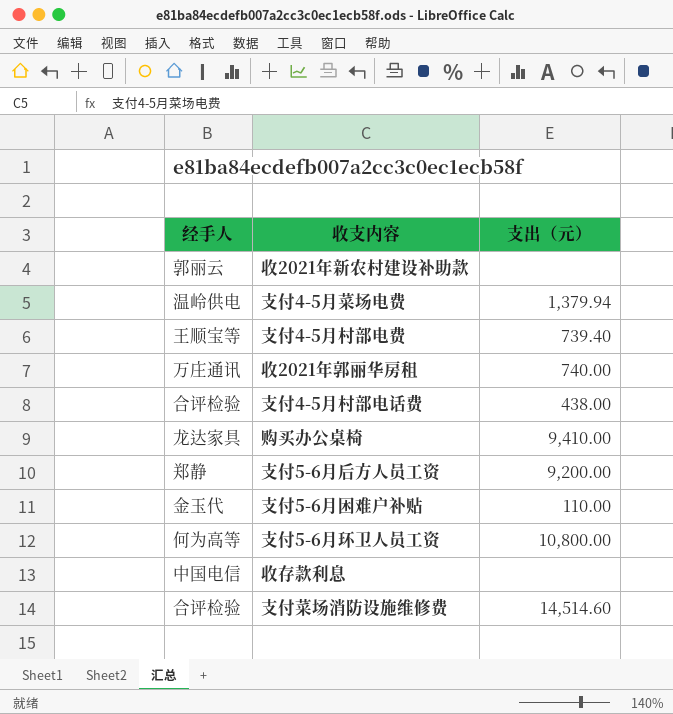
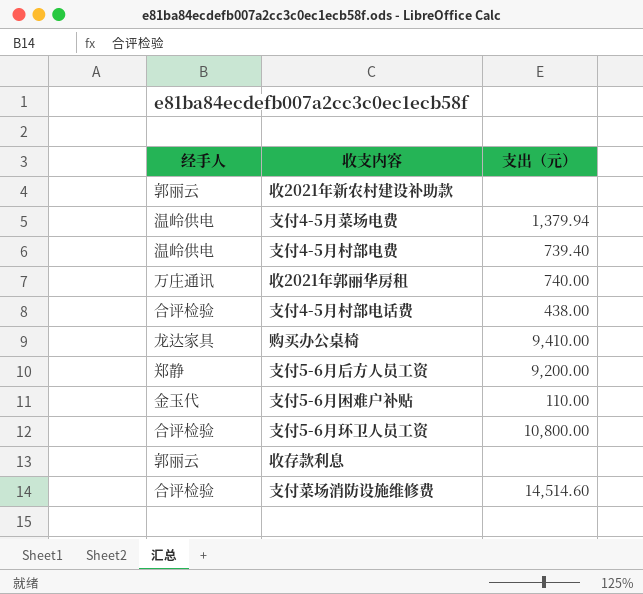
支付4-5月村部电费 | 经手人: 王顺宝等 -> 温岭供电
支付5-6月环卫人员工资 | 经手人: 何为高等 -> 合评检验
收存款利息 | 经手人: 中国电信 -> 郭丽云

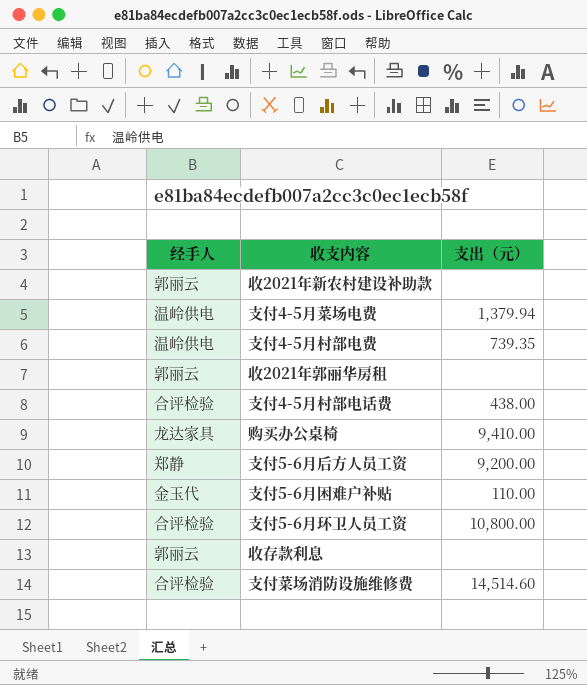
支付4-5月村部电费 | 支出（元）: 739.40 -> 739.35
收2021年郭丽华房租 | 经手人: 万庄通讯 -> 郭丽云
收2021年郭丽华房租 | 支出（元）: 740.00 -> none

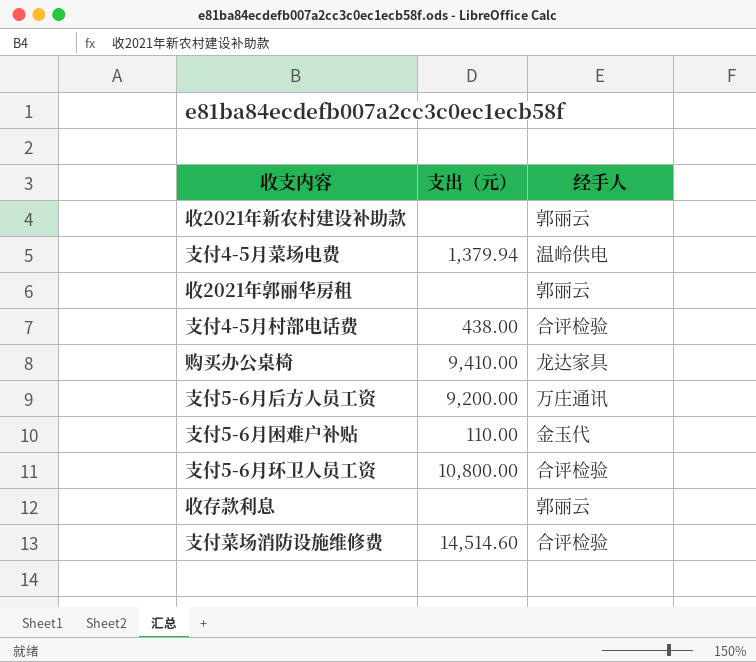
column 经手人 | position: 1 -> 3
row 支付4-5月村部电费: 温岭供电 | 739.35 -> none
支付5-6月后方人员工资 | 经手人: 郑静 -> 万庄通讯

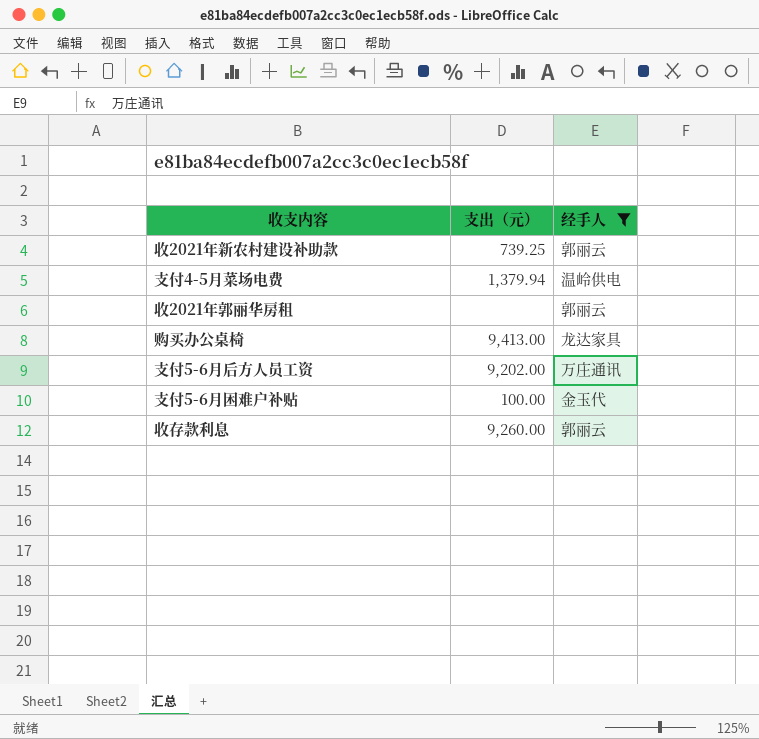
filter: none -> 经手人 != 合评检验
收2021年新农村建设补助款 | 支出（元）: none -> 739.25
购买办公桌椅 | 支出（元）: 9,410.00 -> 9,413.00
支付5-6月后方人员工资 | 支出（元）: 9,200.00 -> 9,202.00
支付5-6月困难户补贴 | 支出（元）: 110.00 -> 100.00
收存款利息 | 支出（元）: none -> 9,260.00

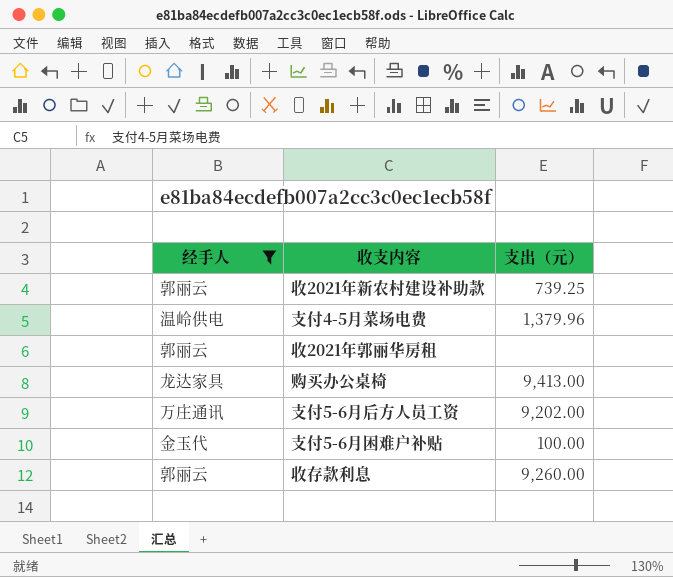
column 经手人 | position: 3 -> 1
支付4-5月菜场电费 | 支出（元）: 1,379.94 -> 1,379.96

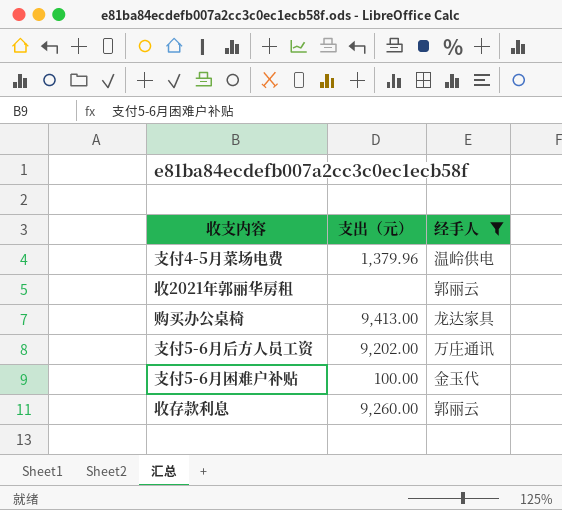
column 经手人 | position: 1 -> 3
row 收2021年新农村建设补助款: 郭丽云 | 739.25 -> none

